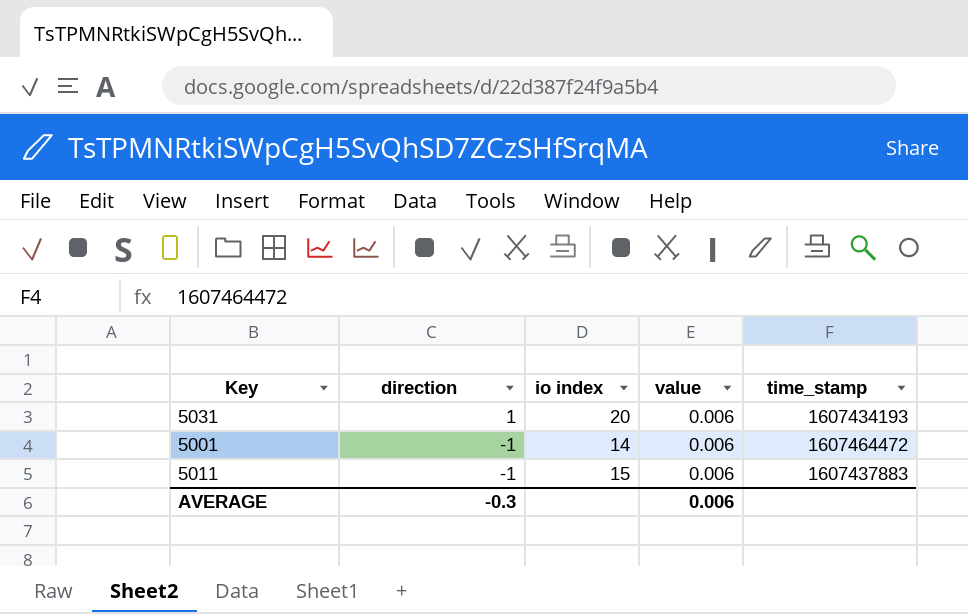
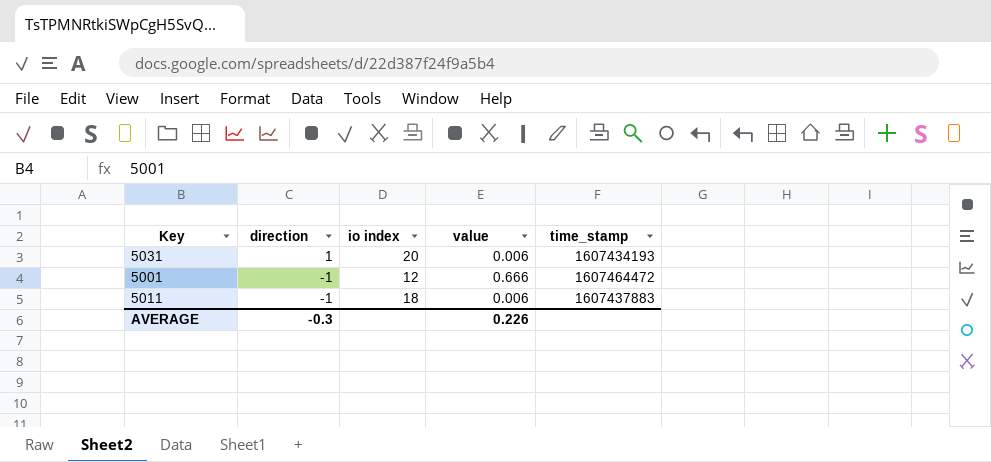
5001 | io index: 14 -> 12
5001 | value: 0.006 -> 0.666
5011 | io index: 15 -> 18
AVERAGE | value: 0.006 -> 0.226

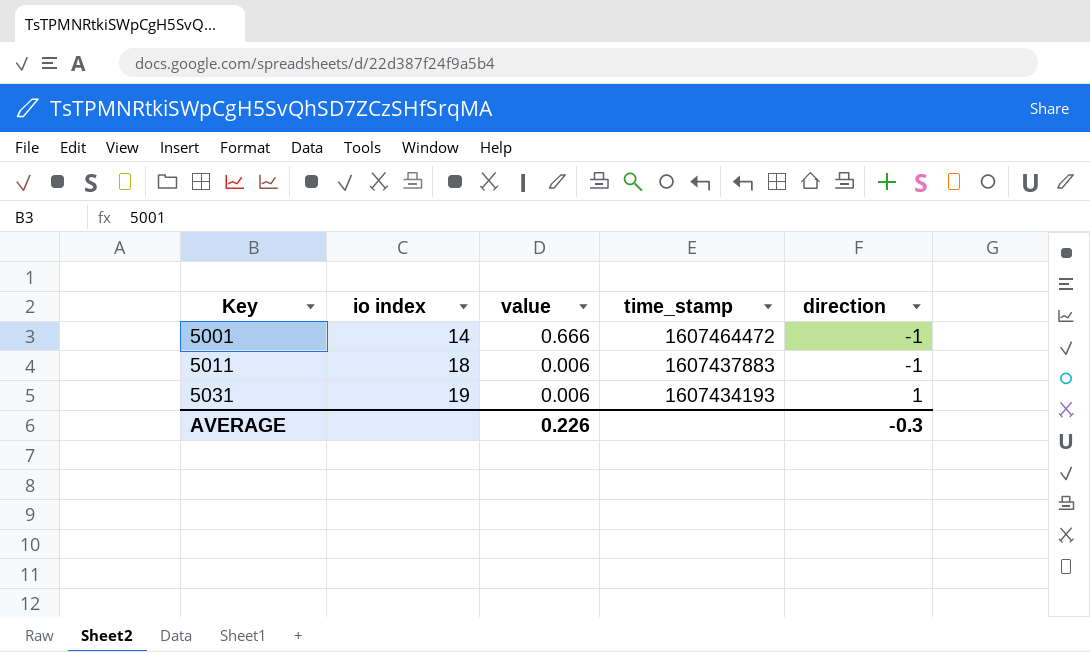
row order: direction descending -> Key ascending
column direction | position: 2 -> 5
5001 | io index: 12 -> 14
5031 | io index: 20 -> 19

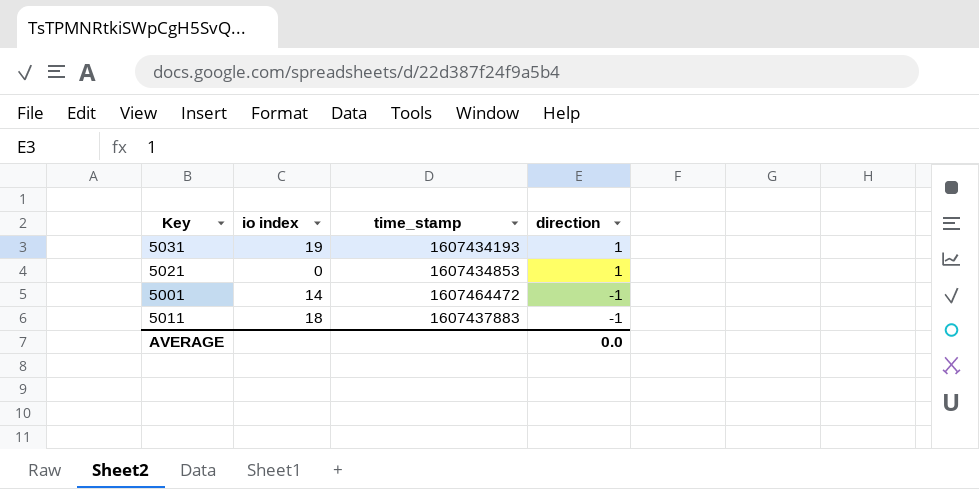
row order: Key ascending -> direction descending
column value | position: 3 -> none
row 5021: none -> 0 | 1607434853 | 1
AVERAGE | direction: -0.3 -> 0.0

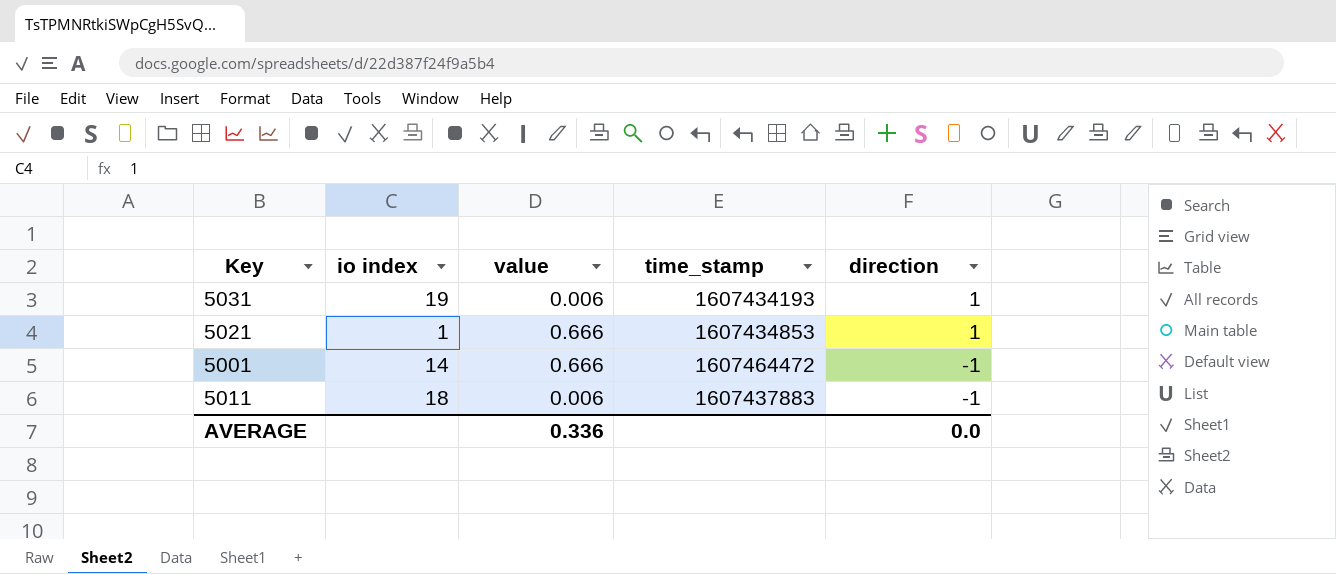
column value | position: none -> 3
5021 | io index: 0 -> 1

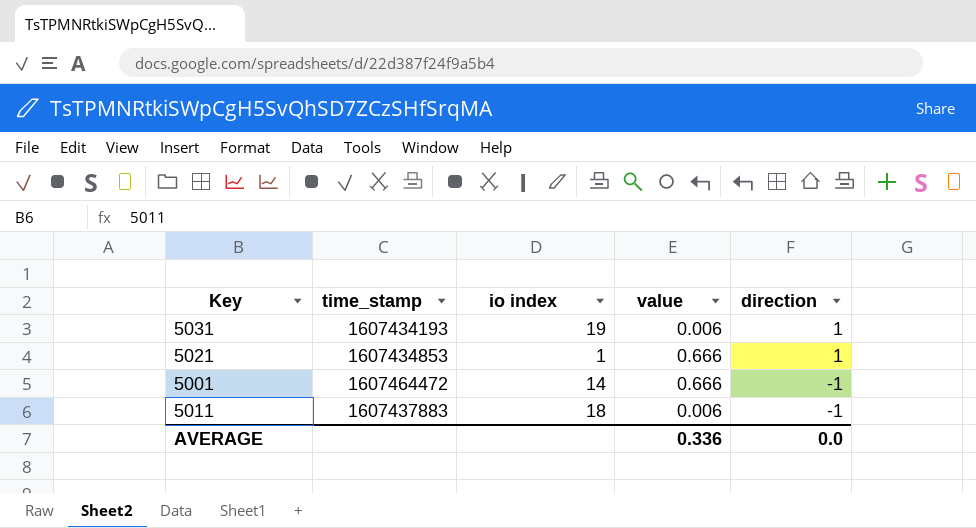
column time_stamp | position: 4 -> 2

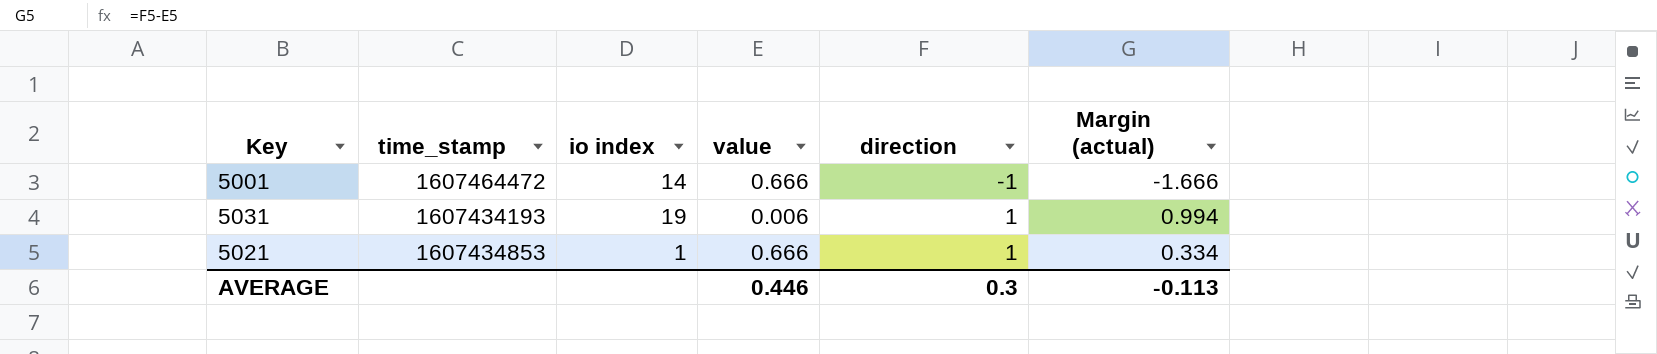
row order: direction descending -> direction ascending
column Margin (actual) | formula: none -> [direction] - [value]
row 5011: 1607437883 | 18 | 0.006 | -1 -> none
AVERAGE | value: 0.336 -> 0.446
AVERAGE | direction: 0.0 -> 0.3

